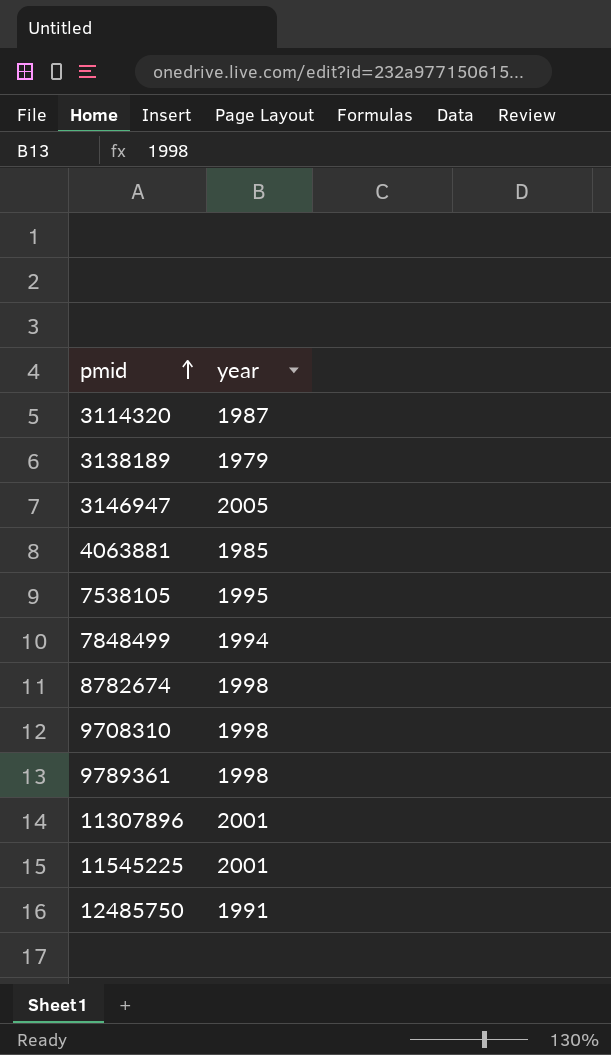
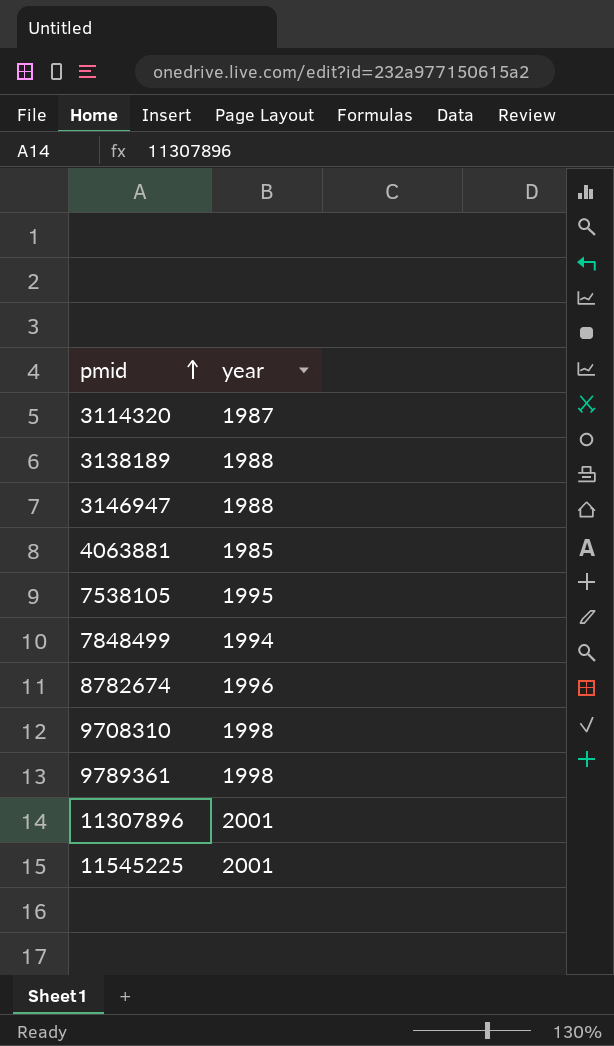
row 12485750: 1991 -> none
3138189 | year: 1979 -> 1988
3146947 | year: 2005 -> 1988
8782674 | year: 1998 -> 1996

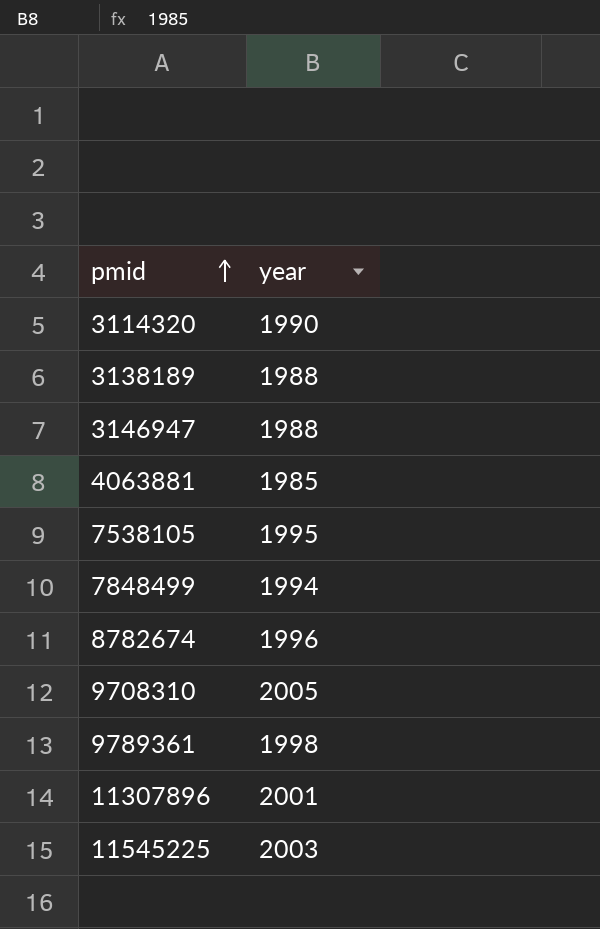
3114320 | year: 1987 -> 1990
9708310 | year: 1998 -> 2005
11545225 | year: 2001 -> 2003

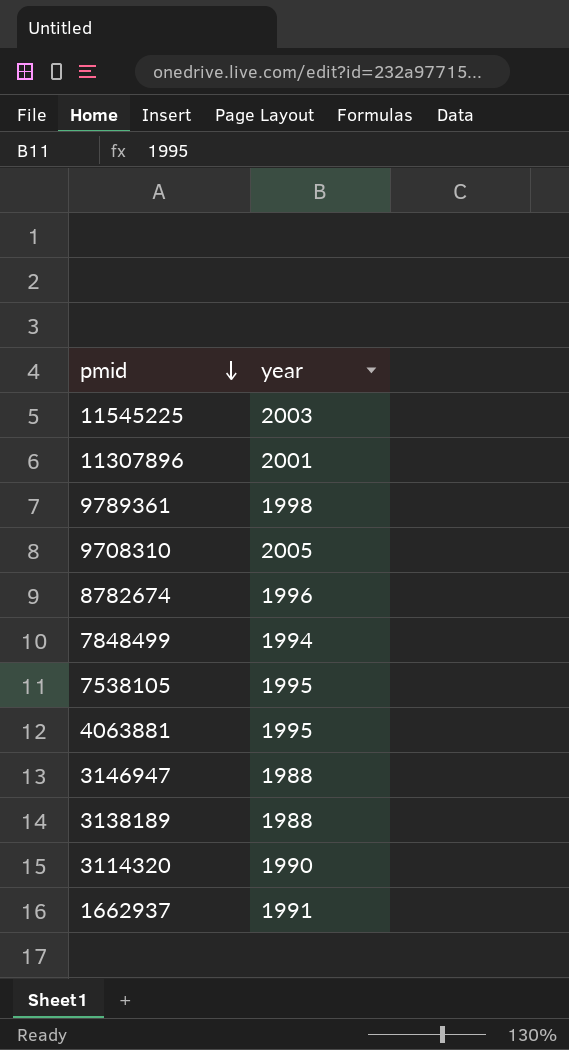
row order: pmid ascending -> pmid descending
4063881 | year: 1985 -> 1995
row 1662937: none -> 1991

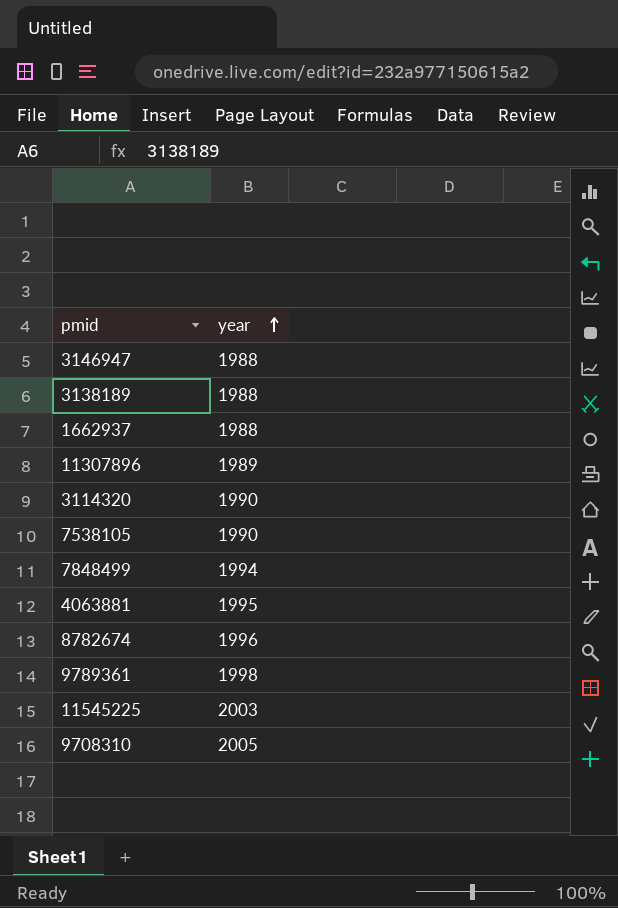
row order: pmid descending -> year ascending
1662937 | year: 1991 -> 1988
11307896 | year: 2001 -> 1989
7538105 | year: 1995 -> 1990

